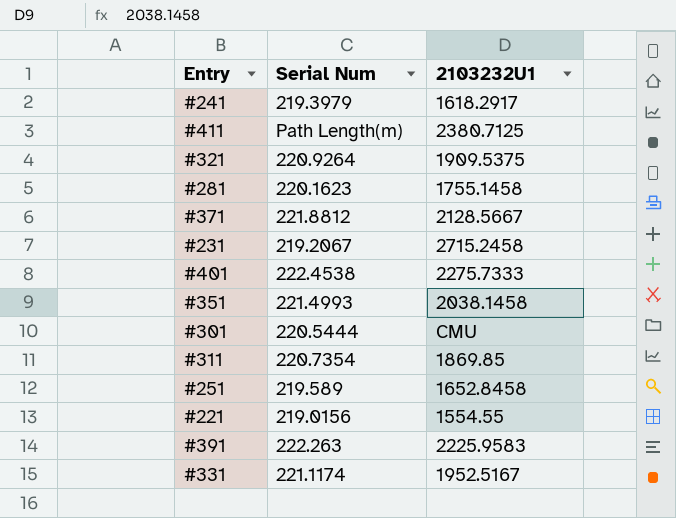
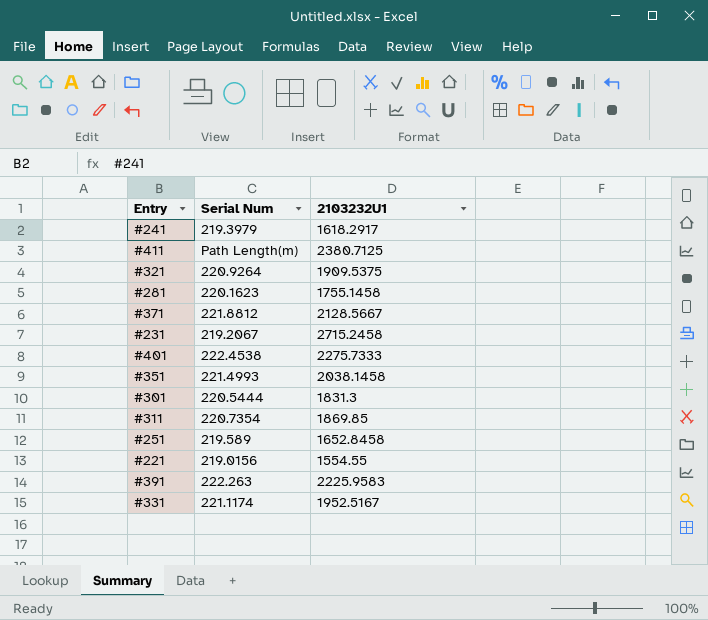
#301 | 2103232U1: CMU -> 1831.3

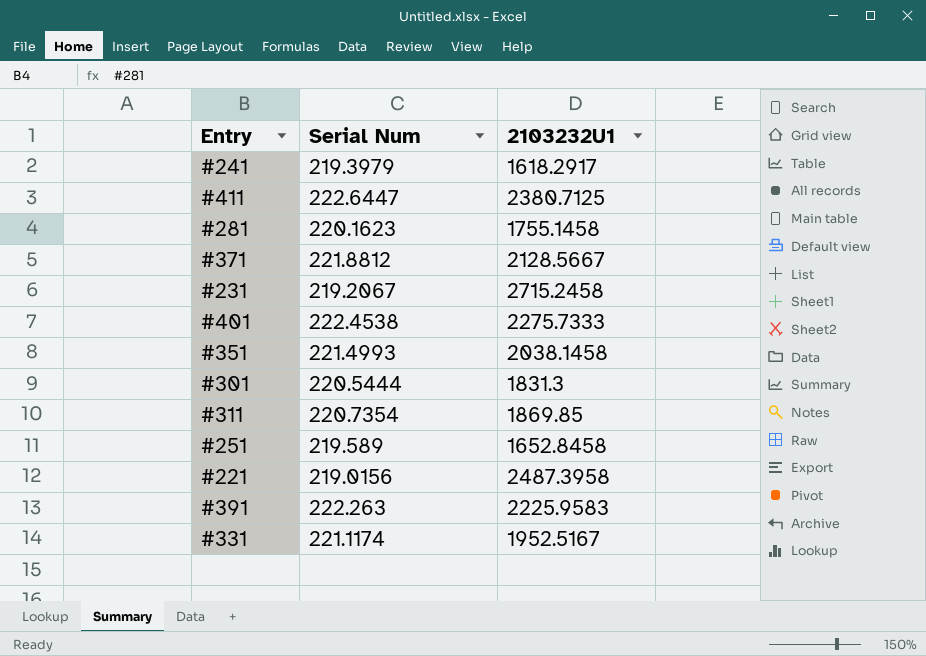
row #321: 220.9264 | 1909.5375 -> none
#411 | Serial Num: Path Length(m) -> 222.6447
#221 | 2103232U1: 1554.55 -> 2487.3958

